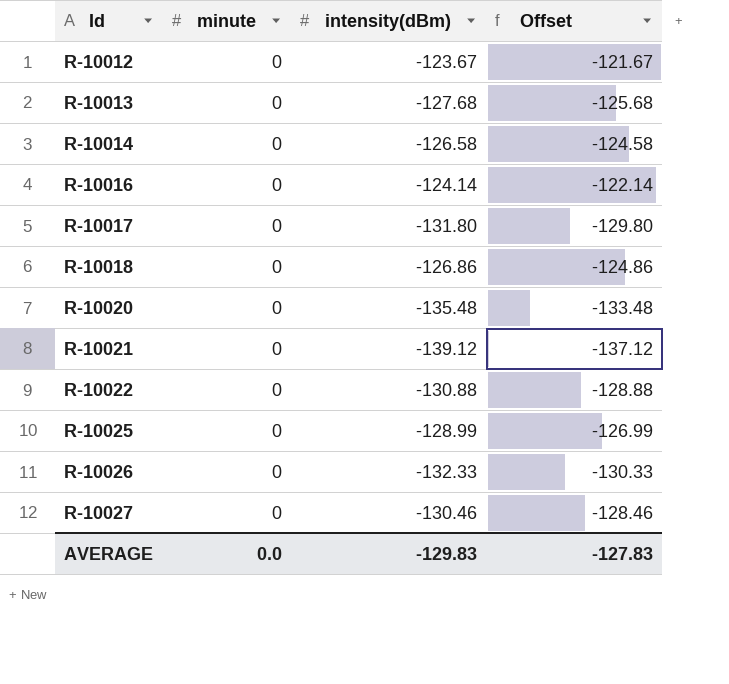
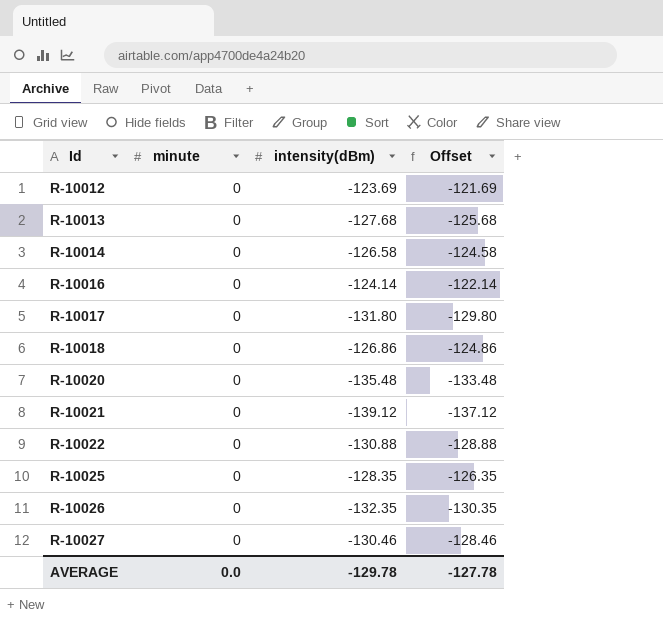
R-10012 | intensity(dBm): -123.67 -> -123.69
R-10012 | Offset: -121.67 -> -121.69
R-10025 | intensity(dBm): -128.99 -> -128.35
R-10025 | Offset: -126.99 -> -126.35
R-10026 | intensity(dBm): -132.33 -> -132.35
R-10026 | Offset: -130.33 -> -130.35
AVERAGE | intensity(dBm): -129.83 -> -129.78
AVERAGE | Offset: -127.83 -> -127.78

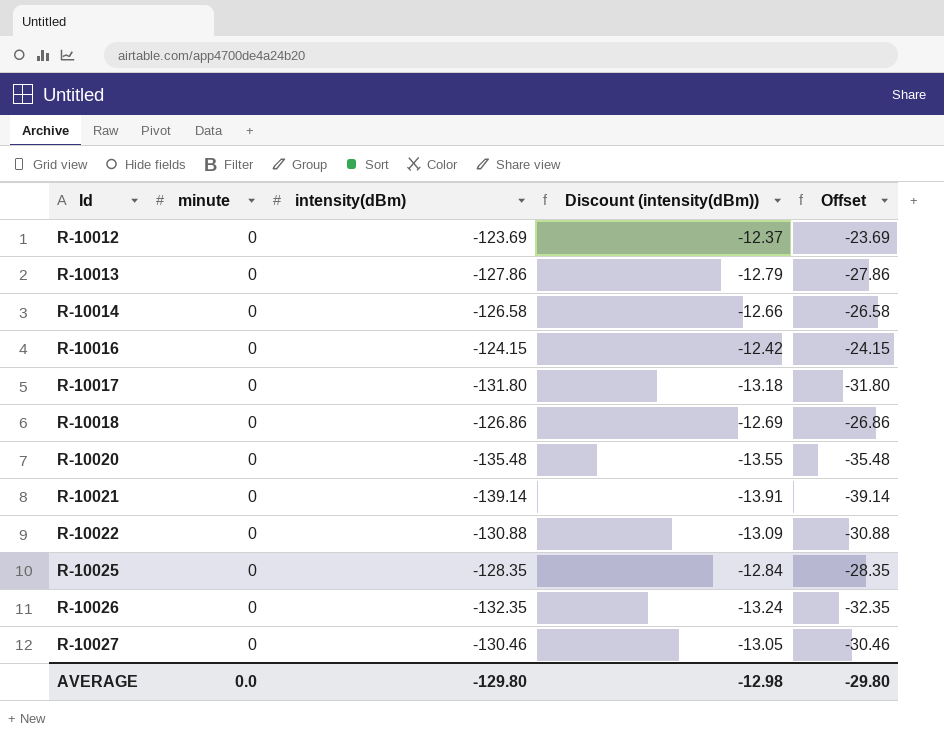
column Discount (intensity(dBm)) | formula: none -> [intensity(dBm)] * 0.1
column Offset | formula: [intensity(dBm)] + 2 -> [intensity(dBm)] + 100
R-10013 | intensity(dBm): -127.68 -> -127.86
R-10016 | intensity(dBm): -124.14 -> -124.15
R-10021 | intensity(dBm): -139.12 -> -139.14
AVERAGE | intensity(dBm): -129.78 -> -129.80
AVERAGE | Offset: -127.78 -> -29.80

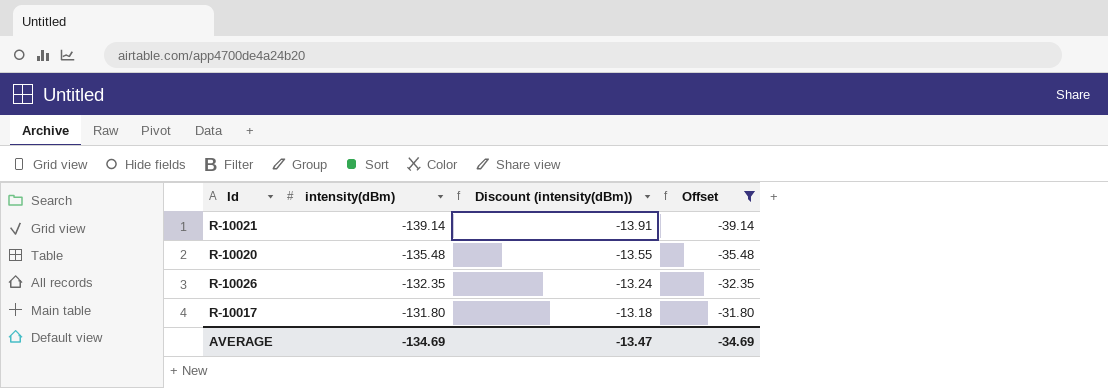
filter: none -> Offset <= -31.80
row order: Id ascending -> intensity(dBm) ascending
column minute | position: 2 -> none
AVERAGE | intensity(dBm): -129.80 -> -134.69
AVERAGE | Discount (intensity(dBm)): -12.98 -> -13.47
AVERAGE | Offset: -29.80 -> -34.69

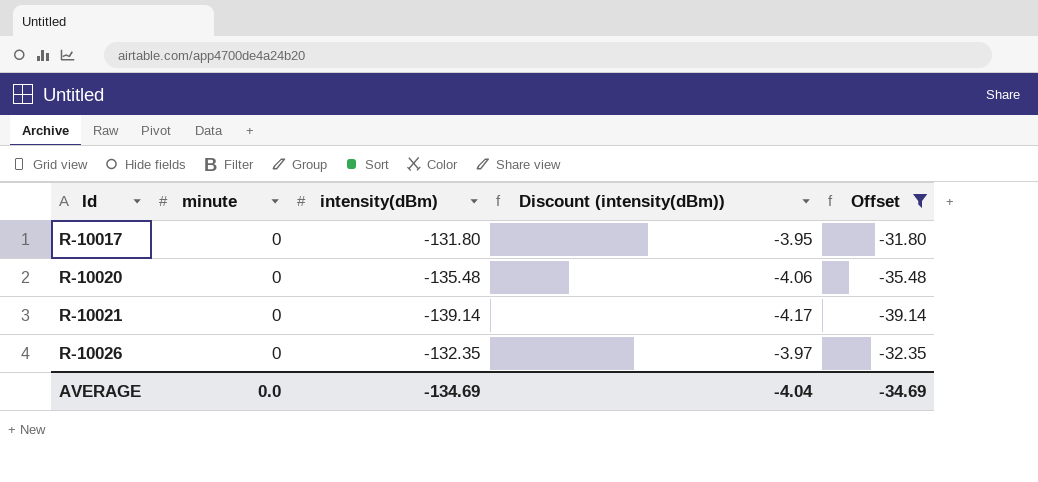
row order: intensity(dBm) ascending -> Id ascending
column minute | position: none -> 2
column Discount (intensity(dBm)) | formula: [intensity(dBm)] * 0.1 -> [intensity(dBm)] * 0.03
AVERAGE | Discount (intensity(dBm)): -13.47 -> -4.04

